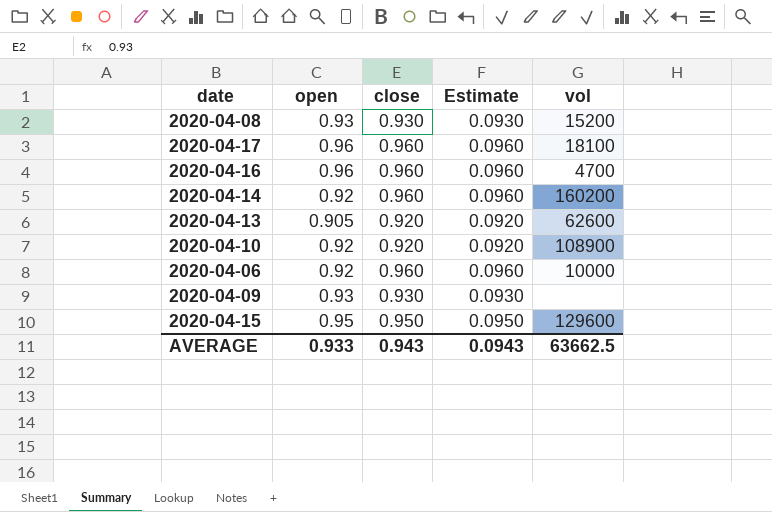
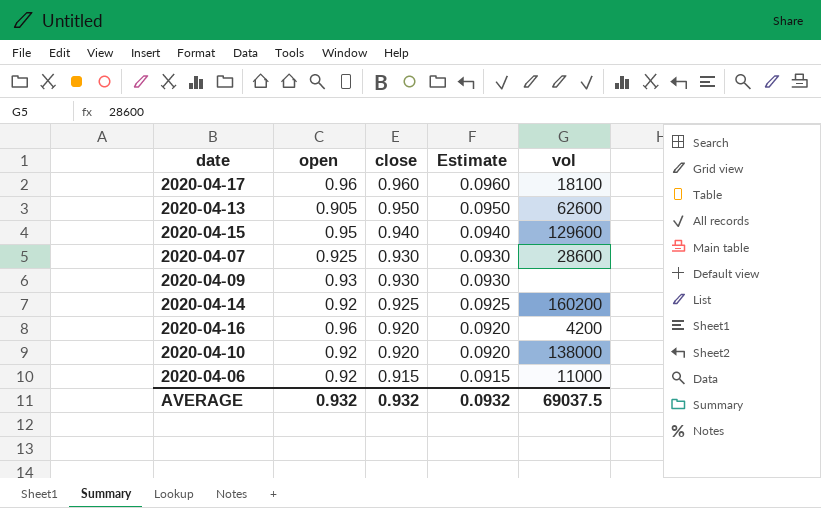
row order: none -> close descending
row 2020-04-08: 0.93 | 0.930 | 0.0930 | 15200 -> none
2020-04-13 | close: 0.920 -> 0.950
2020-04-13 | Estimate: 0.0920 -> 0.0950
2020-04-15 | close: 0.950 -> 0.940
2020-04-15 | Estimate: 0.0950 -> 0.0940
row 2020-04-07: none -> 0.925 | 0.930 | 0.0930 | 28600
2020-04-14 | close: 0.960 -> 0.925
2020-04-14 | Estimate: 0.0960 -> 0.0925
2020-04-16 | close: 0.960 -> 0.920
2020-04-16 | Estimate: 0.0960 -> 0.0920
2020-04-16 | vol: 4700 -> 4200
2020-04-10 | vol: 108900 -> 138000
2020-04-06 | close: 0.960 -> 0.915
2020-04-06 | Estimate: 0.0960 -> 0.0915
2020-04-06 | vol: 10000 -> 11000
AVERAGE | open: 0.933 -> 0.932
AVERAGE | close: 0.943 -> 0.932
AVERAGE | Estimate: 0.0943 -> 0.0932
AVERAGE | vol: 63662.5 -> 69037.5

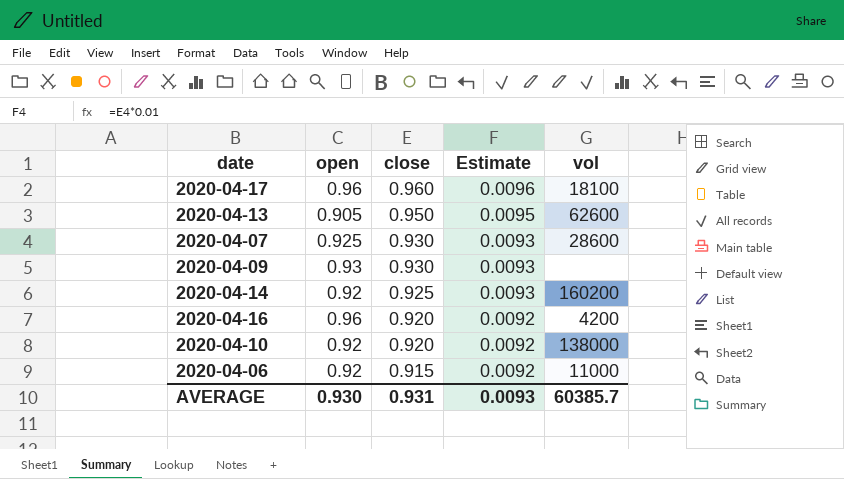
column Estimate | formula: [close] * 0.1 -> [close] * 0.01
row 2020-04-15: 0.95 | 0.940 | 0.0940 | 129600 -> none
AVERAGE | open: 0.932 -> 0.930
AVERAGE | close: 0.932 -> 0.931
AVERAGE | Estimate: 0.0932 -> 0.0093
AVERAGE | vol: 69037.5 -> 60385.7

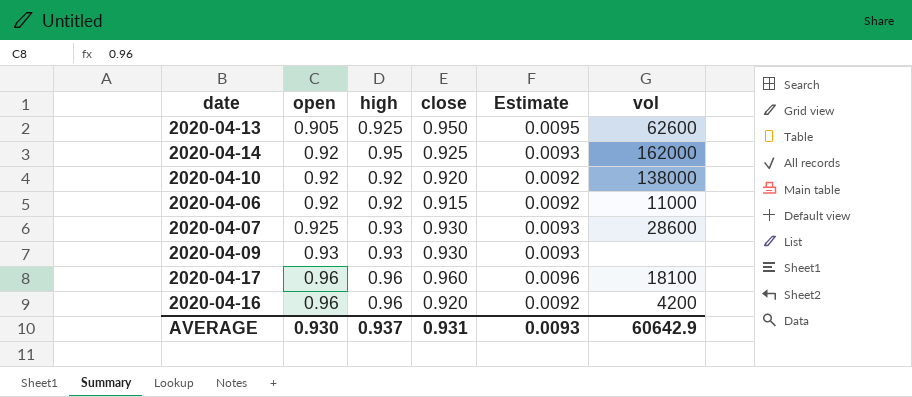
row order: close descending -> open ascending
column high | position: none -> 3
2020-04-14 | vol: 160200 -> 162000
AVERAGE | vol: 60385.7 -> 60642.9

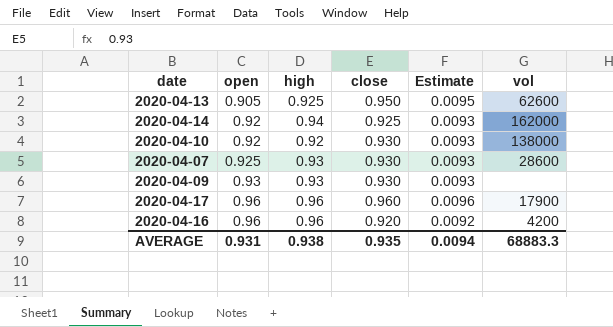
row 2020-04-06: 0.92 | 0.92 | 0.915 | 0.0092 | 11000 -> none
2020-04-14 | high: 0.95 -> 0.94
2020-04-10 | close: 0.920 -> 0.930
2020-04-10 | Estimate: 0.0092 -> 0.0093
2020-04-17 | vol: 18100 -> 17900
AVERAGE | open: 0.930 -> 0.931
AVERAGE | high: 0.937 -> 0.938
AVERAGE | close: 0.931 -> 0.935
AVERAGE | Estimate: 0.0093 -> 0.0094
AVERAGE | vol: 60642.9 -> 68883.3

